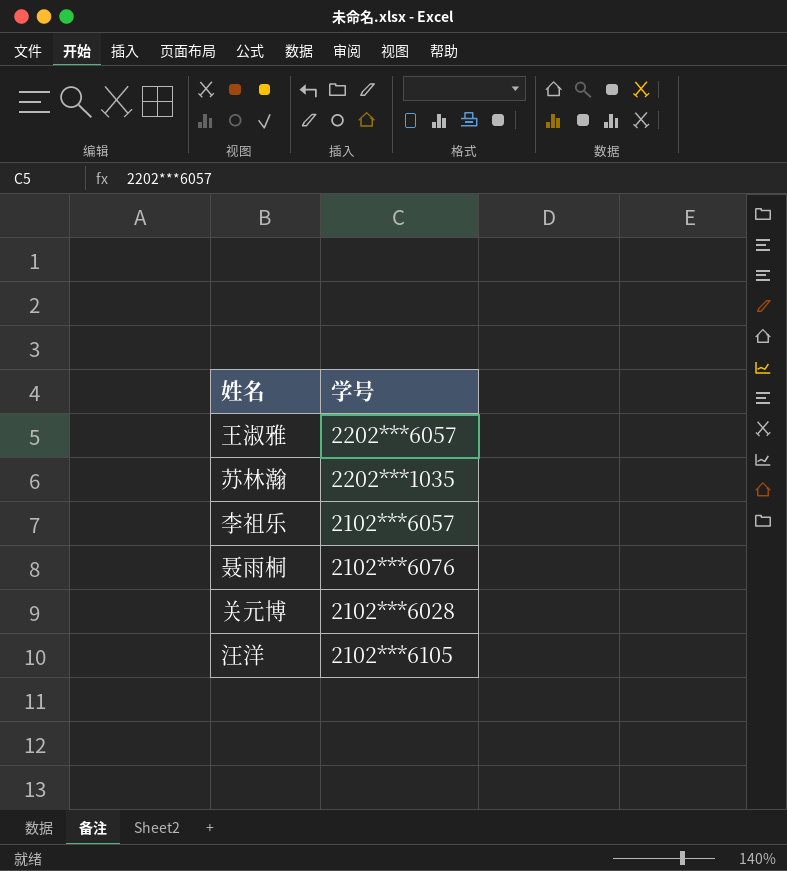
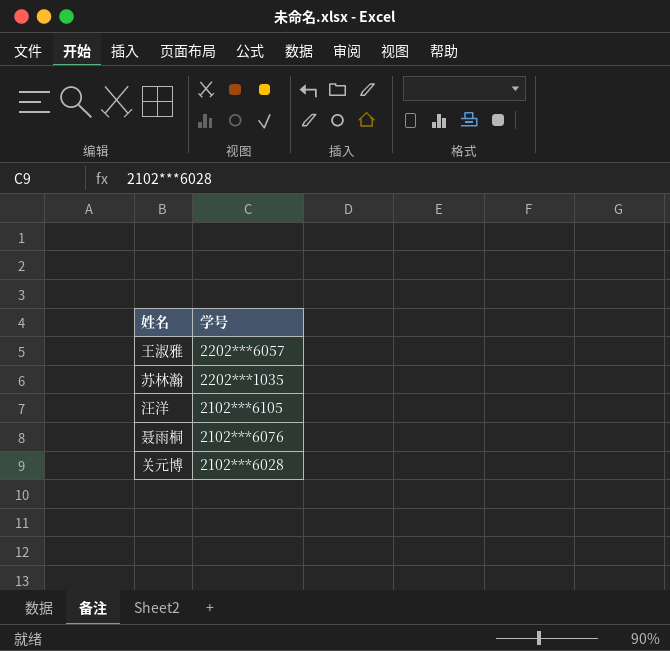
row order: none -> 学号 descending
row 李祖乐: 2102***6057 -> none

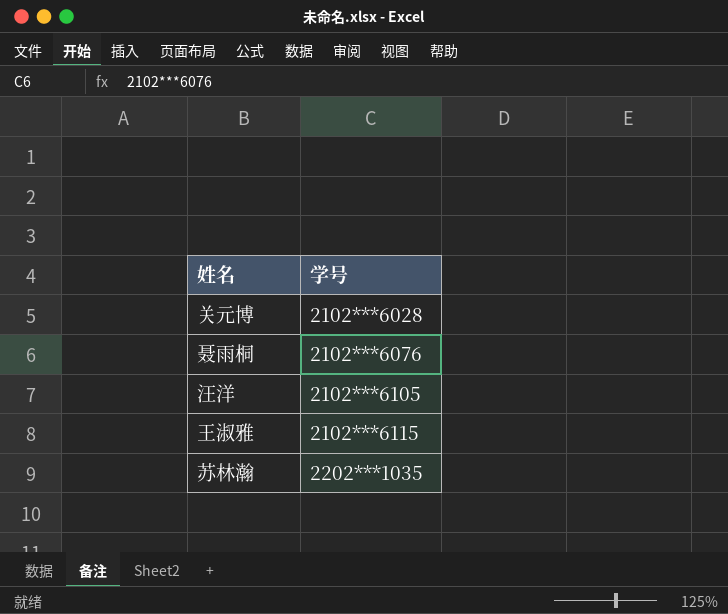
row order: 学号 descending -> 学号 ascending
王淑雅 | 学号: 2202***6057 -> 2102***6115

